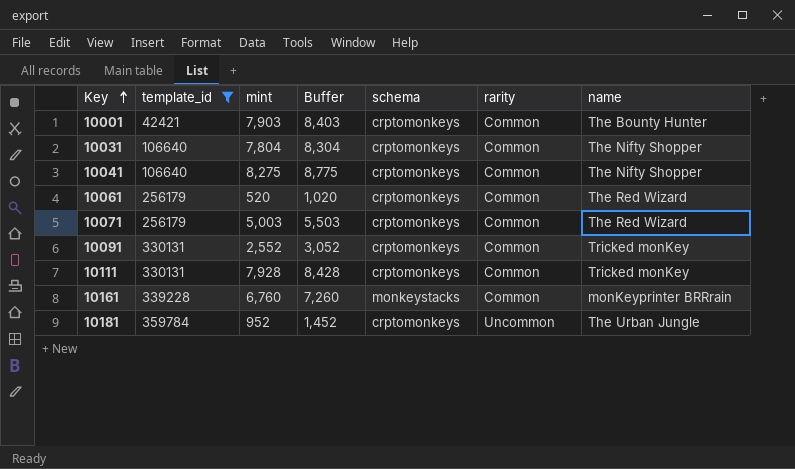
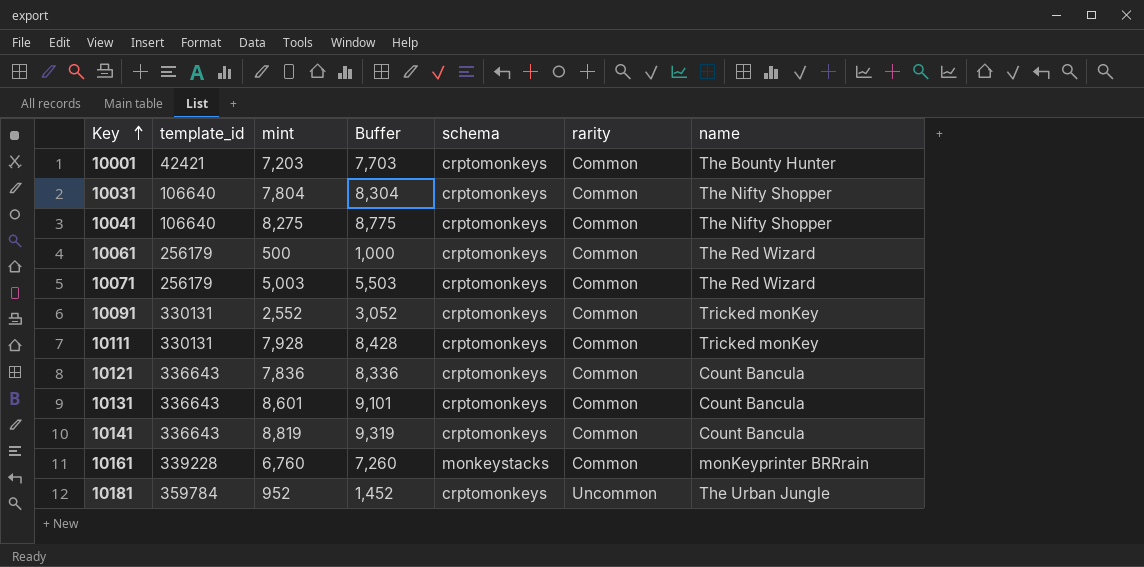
filter: template_id != 336643 -> none
10001 | mint: 7,903 -> 7,203
10001 | Buffer: 8,403 -> 7,703
10061 | mint: 520 -> 500
10061 | Buffer: 1,020 -> 1,000

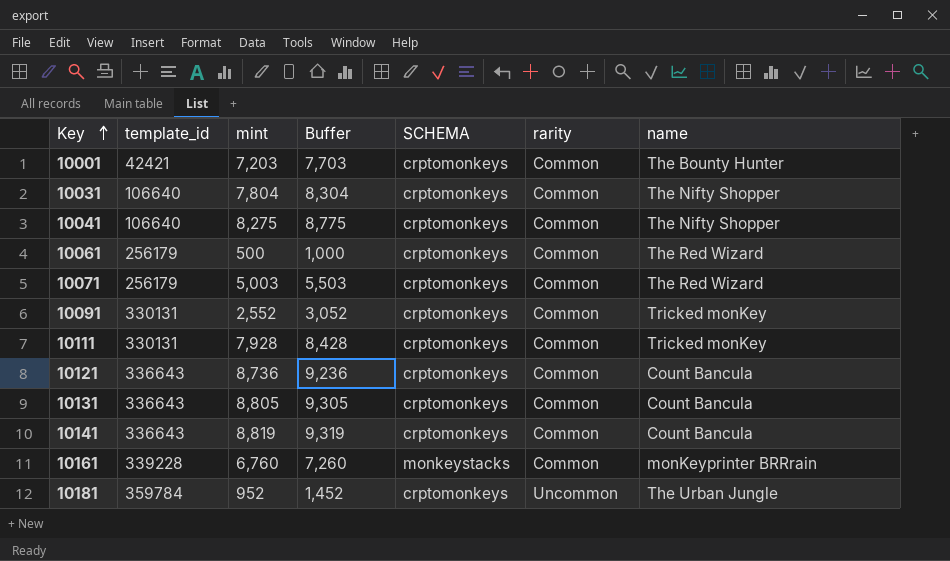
column name: schema -> SCHEMA
10121 | mint: 7,836 -> 8,736
10121 | Buffer: 8,336 -> 9,236
10131 | mint: 8,601 -> 8,805
10131 | Buffer: 9,101 -> 9,305

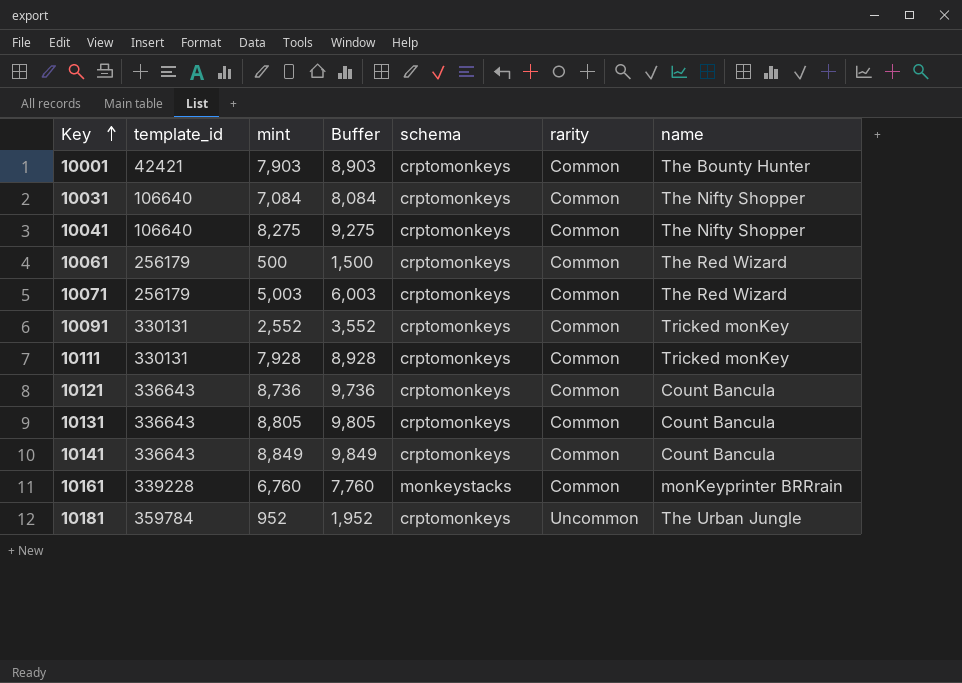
column Buffer | formula: [mint] + 500 -> [mint] + 1000
column name: SCHEMA -> schema
10001 | mint: 7,203 -> 7,903
10031 | mint: 7,804 -> 7,084
10141 | mint: 8,819 -> 8,849

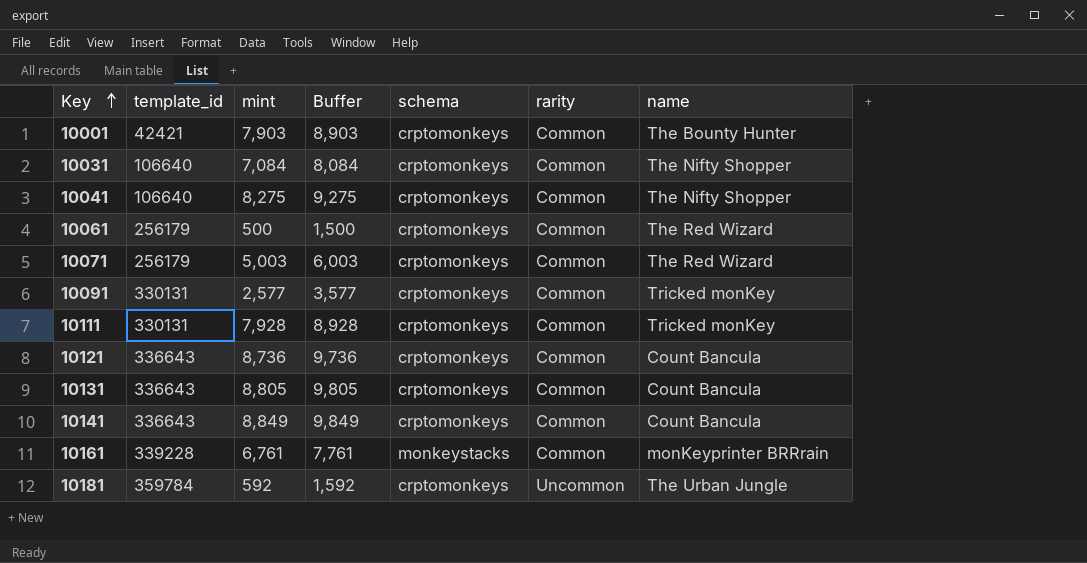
10091 | mint: 2,552 -> 2,577
10091 | Buffer: 3,552 -> 3,577
10161 | mint: 6,760 -> 6,761
10161 | Buffer: 7,760 -> 7,761
10181 | mint: 952 -> 592
10181 | Buffer: 1,952 -> 1,592

